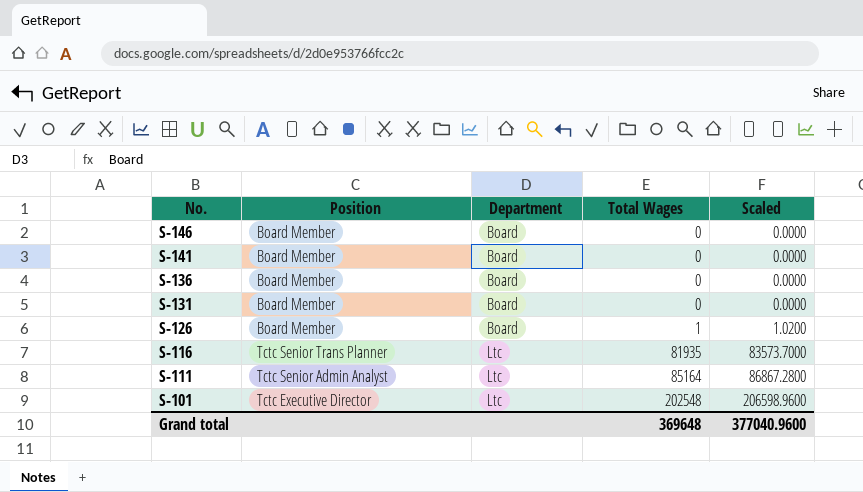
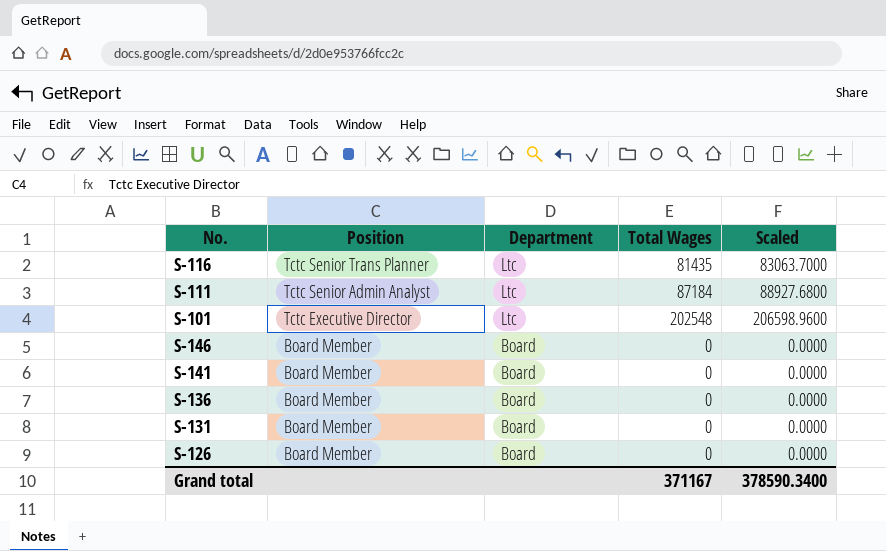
row order: No. descending -> Position descending
S-116 | Total Wages: 81935 -> 81435
S-116 | Scaled: 83573.7000 -> 83063.7000
S-111 | Total Wages: 85164 -> 87184
S-111 | Scaled: 86867.2800 -> 88927.6800
S-126 | Total Wages: 1 -> 0
S-126 | Scaled: 1.0200 -> 0.0000
Grand total | Total Wages: 369648 -> 371167
Grand total | Scaled: 377040.9600 -> 378590.3400

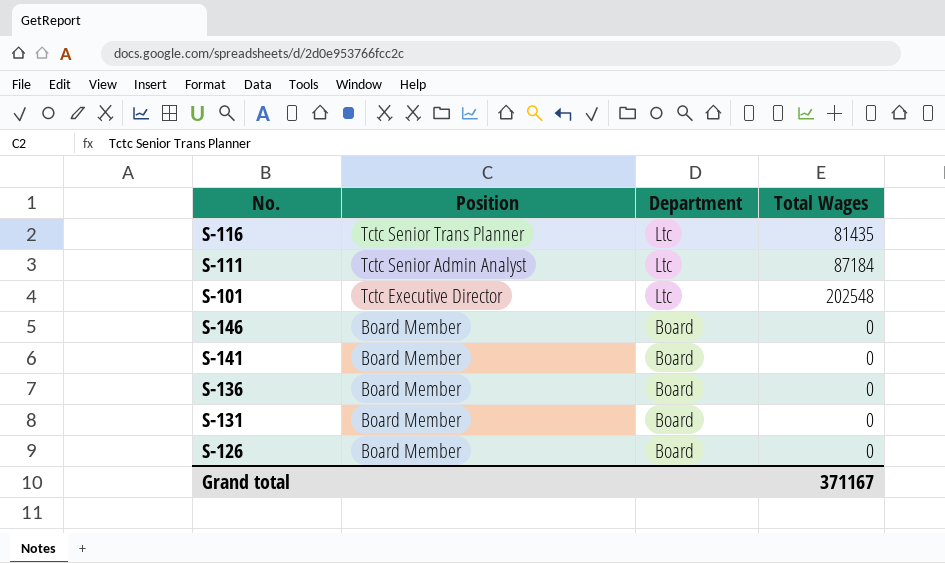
column Scaled | formula: [Total Wages] * 1.02 -> none

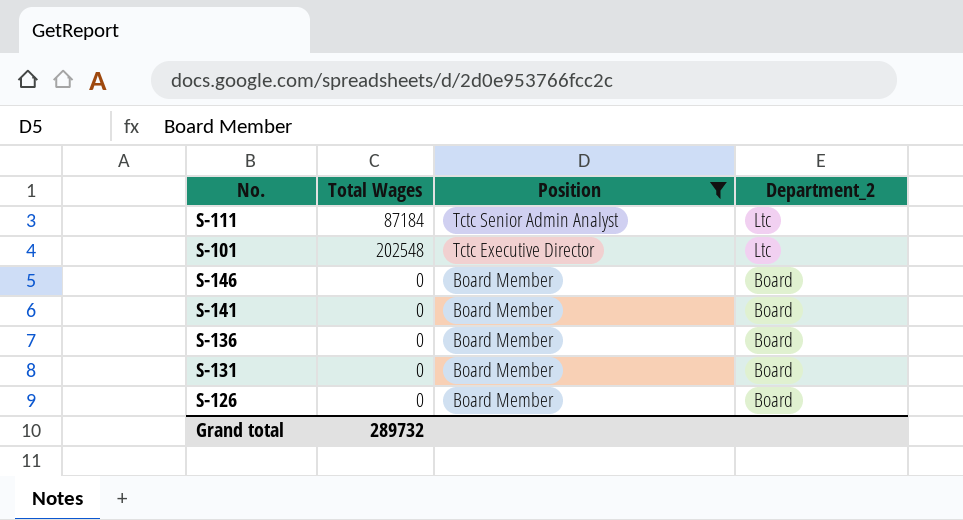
filter: none -> Position != Tctc Senior Trans Planner
column Total Wages | position: 4 -> 2
column name: Department -> Department_2
Grand total | Total Wages: 371167 -> 289732

